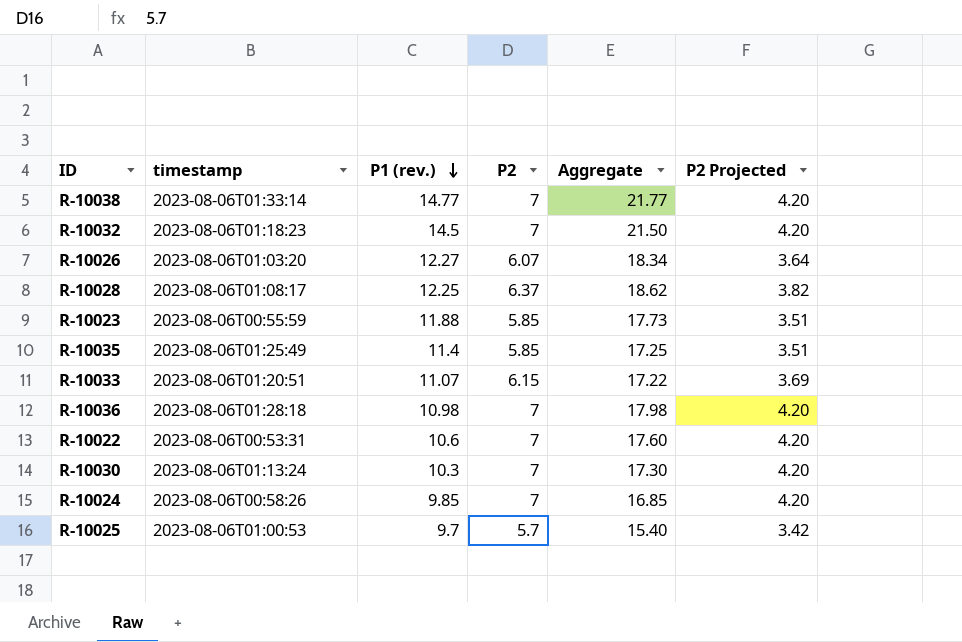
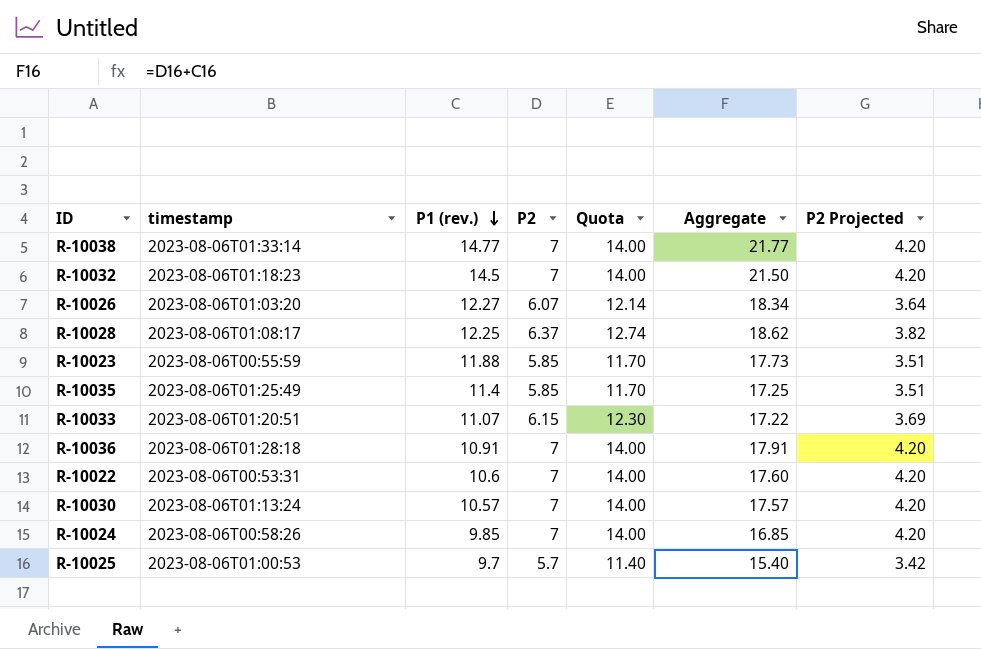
column Quota | formula: none -> [P2] * 2
R-10036 | P1 (rev.): 10.98 -> 10.91
R-10036 | Aggregate: 17.98 -> 17.91
R-10030 | P1 (rev.): 10.3 -> 10.57
R-10030 | Aggregate: 17.30 -> 17.57

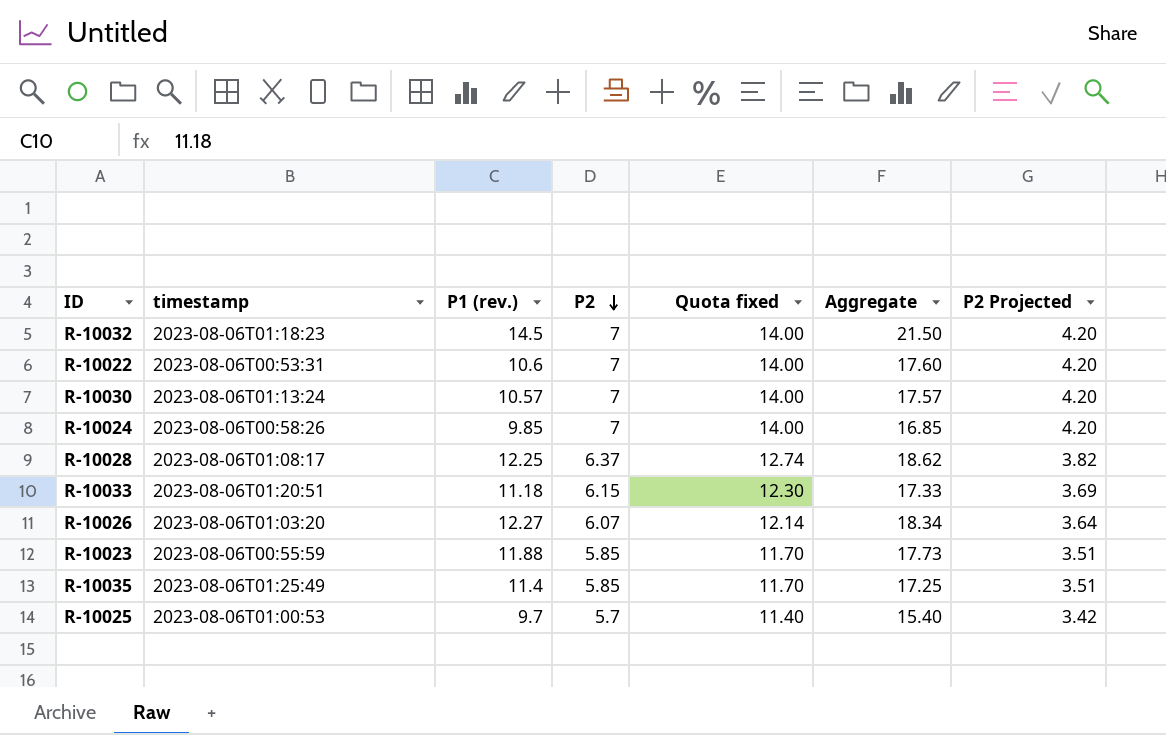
row order: P1 (rev.) descending -> P2 descending
column name: Quota -> Quota fixed
row R-10038: 2023-08-06T01:33:14 | 14.77 | 7 | 14.00 | 21.77 | 4.20 -> none
row R-10036: 2023-08-06T01:28:18 | 10.91 | 7 | 14.00 | 17.91 | 4.20 -> none
R-10033 | P1 (rev.): 11.07 -> 11.18
R-10033 | Aggregate: 17.22 -> 17.33

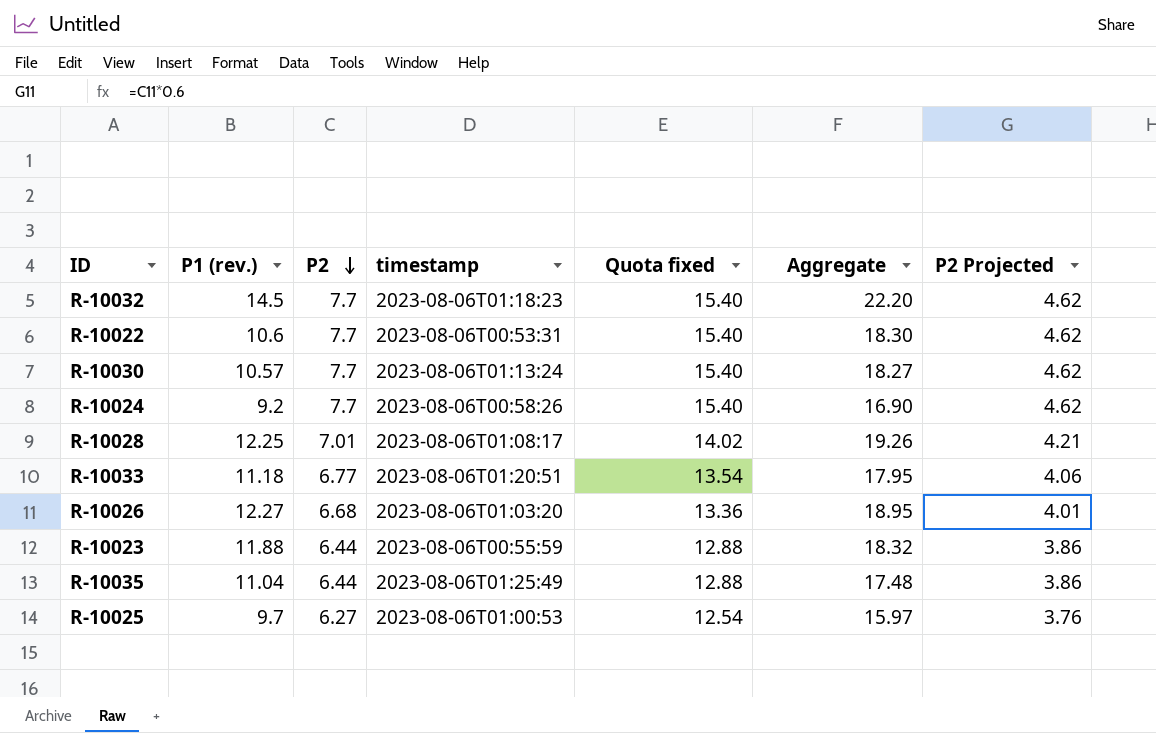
column timestamp | position: 2 -> 4
R-10032 | P2: 7 -> 7.7
R-10032 | Quota fixed: 14.00 -> 15.40
R-10032 | Aggregate: 21.50 -> 22.20
R-10032 | P2 Projected: 4.20 -> 4.62
R-10022 | P2: 7 -> 7.7
R-10022 | Quota fixed: 14.00 -> 15.40
R-10022 | Aggregate: 17.60 -> 18.30
R-10022 | P2 Projected: 4.20 -> 4.62
R-10030 | P2: 7 -> 7.7
R-10030 | Quota fixed: 14.00 -> 15.40
R-10030 | Aggregate: 17.57 -> 18.27
R-10030 | P2 Projected: 4.20 -> 4.62
R-10024 | P1 (rev.): 9.85 -> 9.2
R-10024 | P2: 7 -> 7.7
R-10024 | Quota fixed: 14.00 -> 15.40
R-10024 | Aggregate: 16.85 -> 16.90
R-10024 | P2 Projected: 4.20 -> 4.62
R-10028 | P2: 6.37 -> 7.01
R-10028 | Quota fixed: 12.74 -> 14.02
R-10028 | Aggregate: 18.62 -> 19.26
R-10028 | P2 Projected: 3.82 -> 4.21
R-10033 | P2: 6.15 -> 6.77
R-10033 | Quota fixed: 12.30 -> 13.54
R-10033 | Aggregate: 17.33 -> 17.95
R-10033 | P2 Projected: 3.69 -> 4.06
R-10026 | P2: 6.07 -> 6.68
R-10026 | Quota fixed: 12.14 -> 13.36
R-10026 | Aggregate: 18.34 -> 18.95
R-10026 | P2 Projected: 3.64 -> 4.01
R-10023 | P2: 5.85 -> 6.44
R-10023 | Quota fixed: 11.70 -> 12.88
R-10023 | Aggregate: 17.73 -> 18.32
R-10023 | P2 Projected: 3.51 -> 3.86
R-10035 | P1 (rev.): 11.4 -> 11.04
R-10035 | P2: 5.85 -> 6.44
R-10035 | Quota fixed: 11.70 -> 12.88
R-10035 | Aggregate: 17.25 -> 17.48
R-10035 | P2 Projected: 3.51 -> 3.86
R-10025 | P2: 5.7 -> 6.27
R-10025 | Quota fixed: 11.40 -> 12.54
R-10025 | Aggregate: 15.40 -> 15.97
R-10025 | P2 Projected: 3.42 -> 3.76

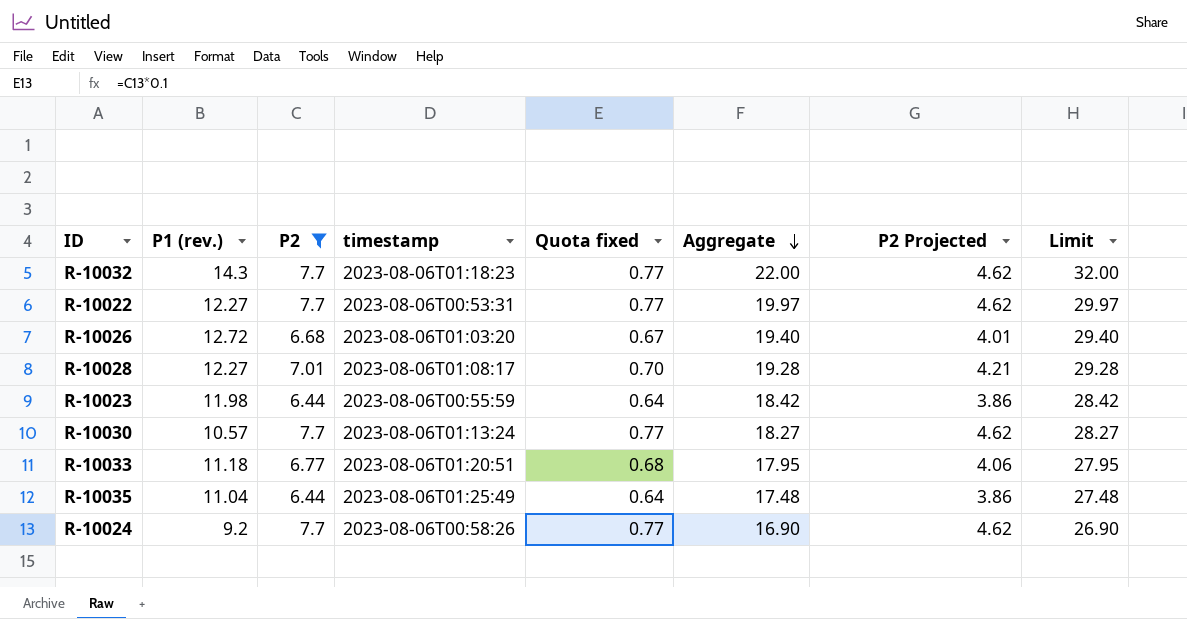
filter: none -> P2 != 6.27
row order: P2 descending -> Aggregate descending
column Quota fixed | formula: [P2] * 2 -> [P2] * 0.1
column Limit | formula: none -> [Aggregate] + 10
R-10032 | P1 (rev.): 14.5 -> 14.3
R-10032 | Aggregate: 22.20 -> 22.00
R-10022 | P1 (rev.): 10.6 -> 12.27
R-10022 | Aggregate: 18.30 -> 19.97
R-10026 | P1 (rev.): 12.27 -> 12.72
R-10026 | Aggregate: 18.95 -> 19.40
R-10028 | P1 (rev.): 12.25 -> 12.27
R-10028 | Aggregate: 19.26 -> 19.28
R-10023 | P1 (rev.): 11.88 -> 11.98
R-10023 | Aggregate: 18.32 -> 18.42

